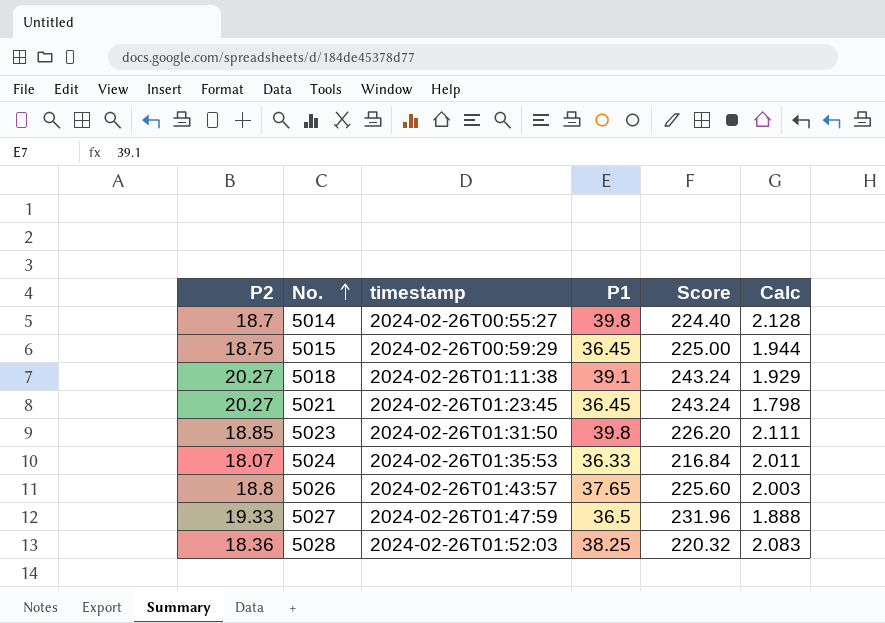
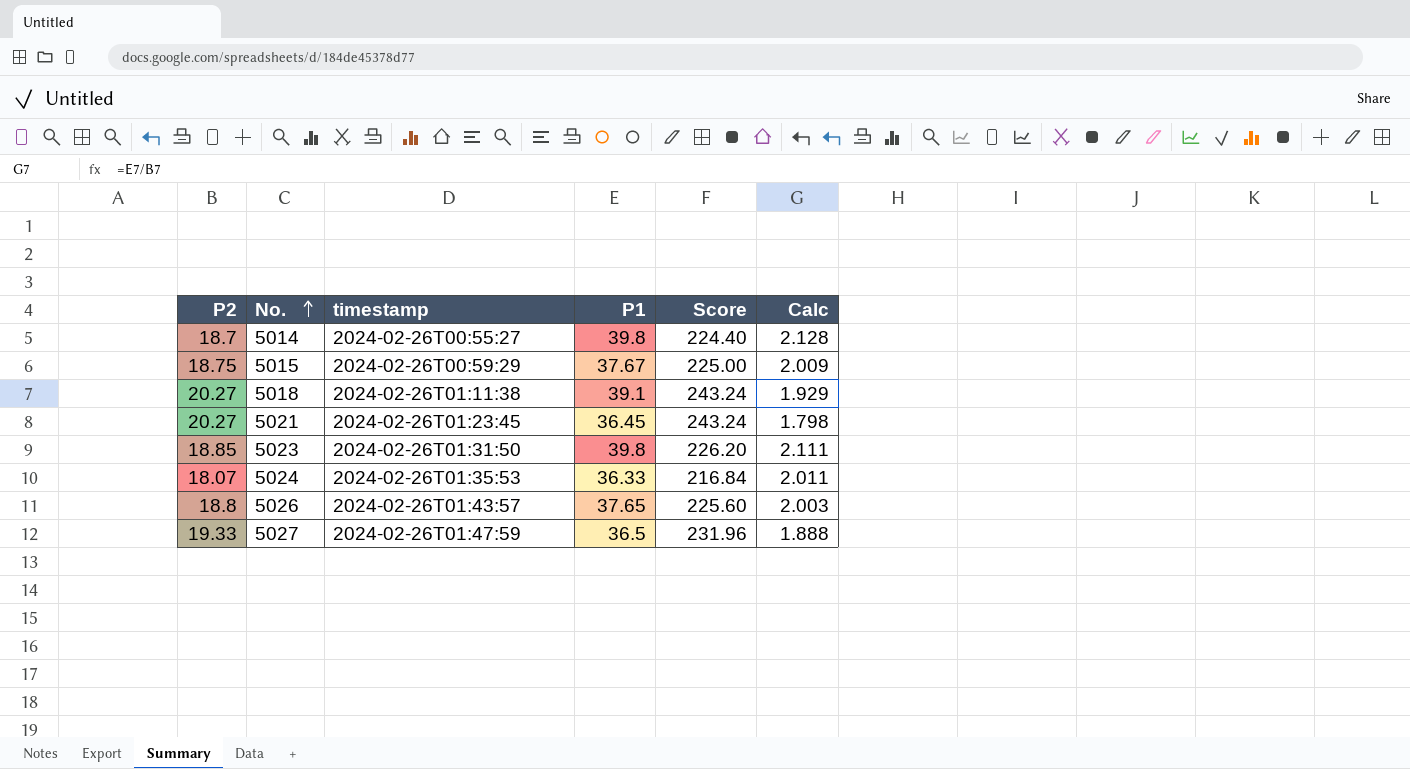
row 5028: 18.36 | 2024-02-26T01:52:03 | 38.25 | 220.32 | 2.083 -> none
5015 | P1: 36.45 -> 37.67
5015 | Calc: 1.944 -> 2.009

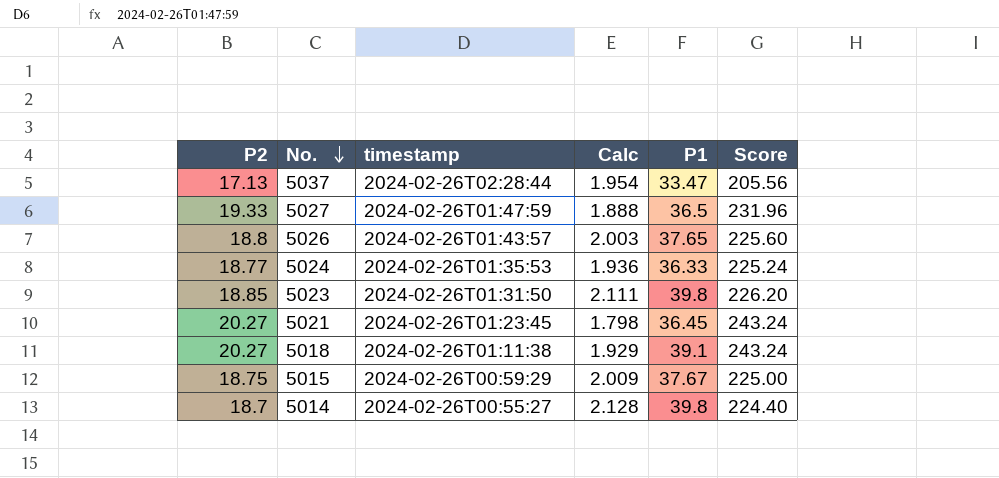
row order: No. ascending -> No. descending
column Calc | position: 6 -> 4
row 5037: none -> 17.13 | 2024-02-26T02:28:44 | 1.954 | 33.47 | 205.56
5024 | P2: 18.07 -> 18.77
5024 | Calc: 2.011 -> 1.936
5024 | Score: 216.84 -> 225.24

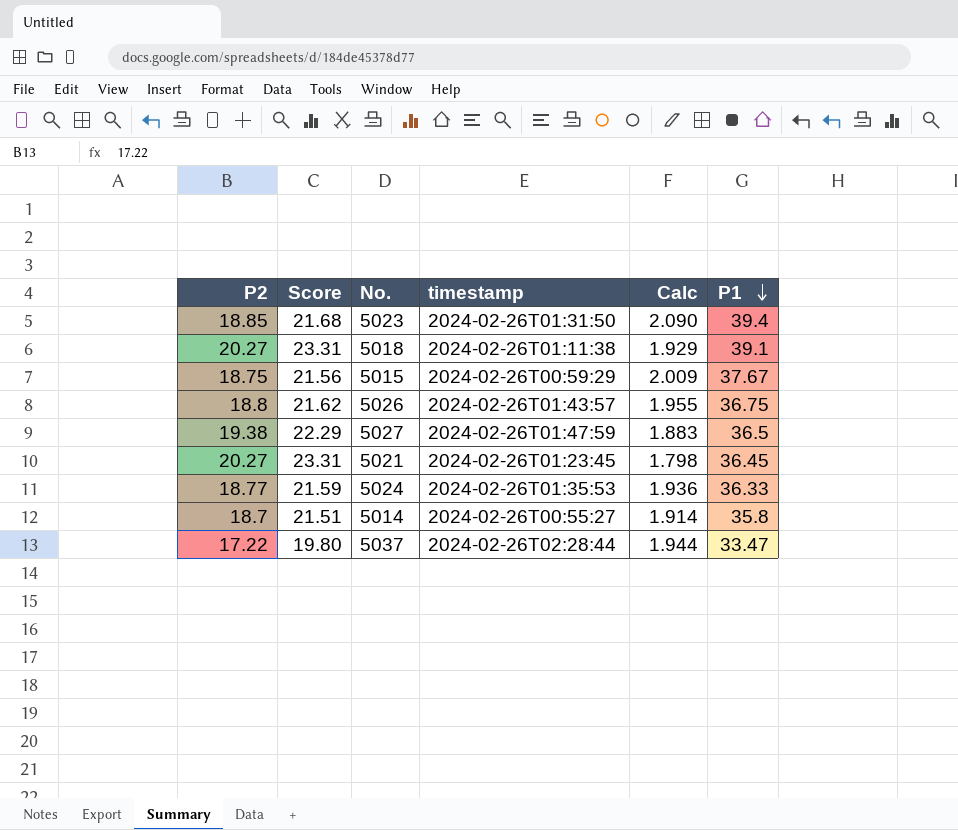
row order: No. descending -> P1 descending
column Score | formula: [P2] * 12 -> [P2] * 1.15
column Score | position: 6 -> 2
5023 | Calc: 2.111 -> 2.090
5023 | P1: 39.8 -> 39.4
5026 | Calc: 2.003 -> 1.955
5026 | P1: 37.65 -> 36.75
5027 | P2: 19.33 -> 19.38
5027 | Calc: 1.888 -> 1.883
5014 | Calc: 2.128 -> 1.914
5014 | P1: 39.8 -> 35.8
5037 | P2: 17.13 -> 17.22
5037 | Calc: 1.954 -> 1.944

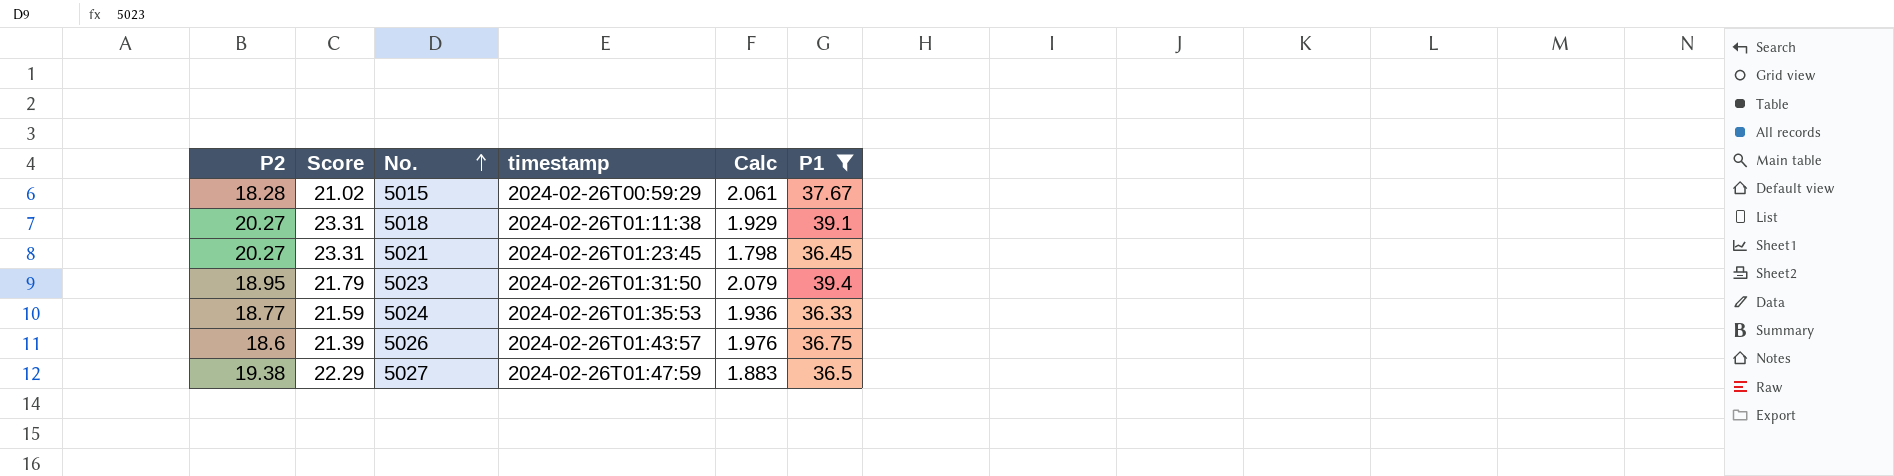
filter: none -> P1 >= 36.33
row order: P1 descending -> No. ascending
5015 | P2: 18.75 -> 18.28
5015 | Score: 21.56 -> 21.02
5015 | Calc: 2.009 -> 2.061
5023 | P2: 18.85 -> 18.95
5023 | Score: 21.68 -> 21.79
5023 | Calc: 2.090 -> 2.079
5026 | P2: 18.8 -> 18.6
5026 | Score: 21.62 -> 21.39
5026 | Calc: 1.955 -> 1.976

